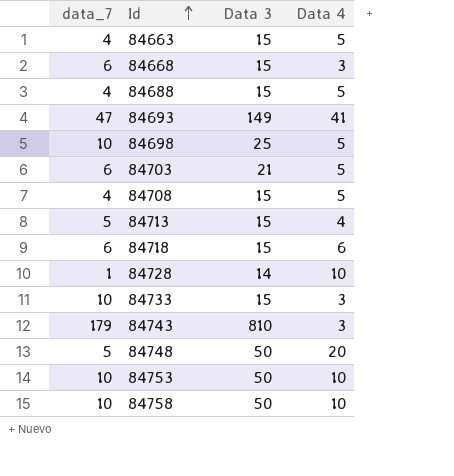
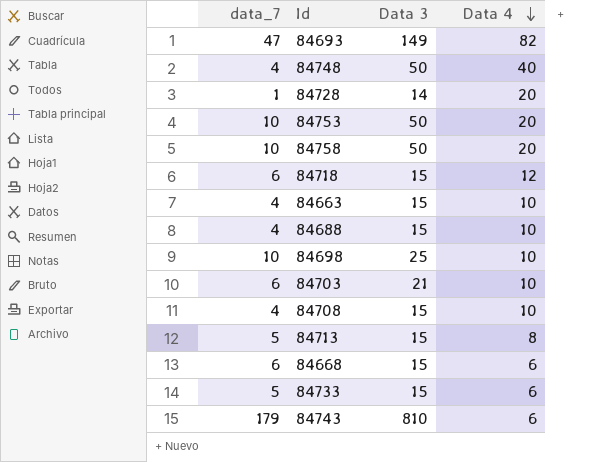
row order: Id ascending -> Data 4 descending
84693 | Data 4: 41 -> 82
84748 | data_7: 5 -> 4
84748 | Data 4: 20 -> 40
84728 | Data 4: 10 -> 20
84753 | Data 4: 10 -> 20
84758 | Data 4: 10 -> 20
84718 | Data 4: 6 -> 12
84663 | Data 4: 5 -> 10
84688 | Data 4: 5 -> 10
84698 | Data 4: 5 -> 10
84703 | Data 4: 5 -> 10
84708 | Data 4: 5 -> 10
84713 | Data 4: 4 -> 8
84668 | Data 4: 3 -> 6
84733 | data_7: 10 -> 5
84733 | Data 4: 3 -> 6
84743 | Data 4: 3 -> 6

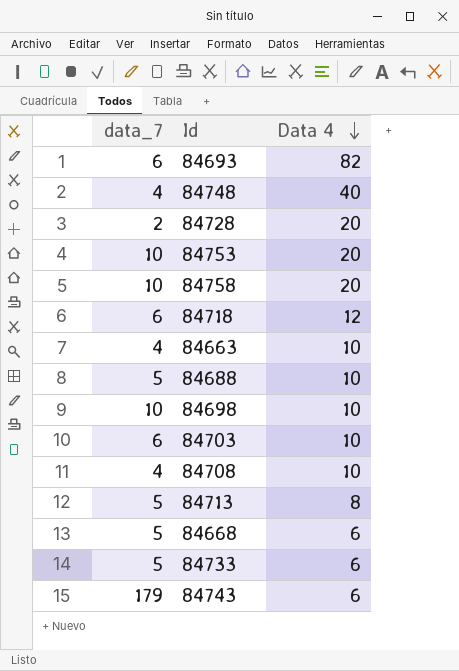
column Data 3 | position: 3 -> none
84693 | data_7: 47 -> 6
84728 | data_7: 1 -> 2
84688 | data_7: 4 -> 5
84668 | data_7: 6 -> 5

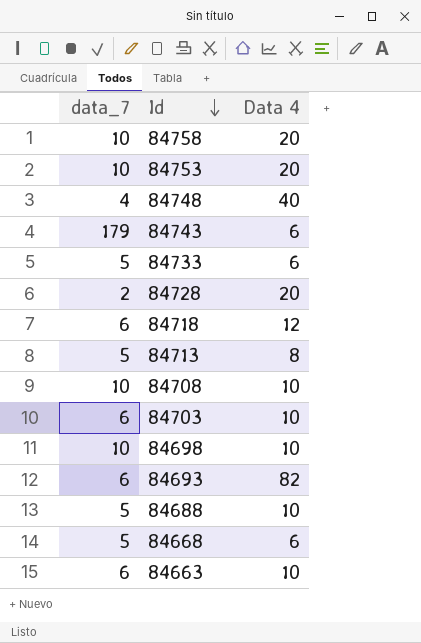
row order: Data 4 descending -> Id descending
84708 | data_7: 4 -> 10
84663 | data_7: 4 -> 6

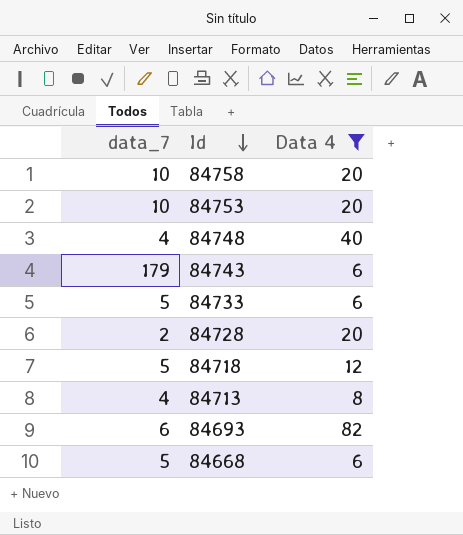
filter: none -> Data 4 != 10
84718 | data_7: 6 -> 5
84713 | data_7: 5 -> 4

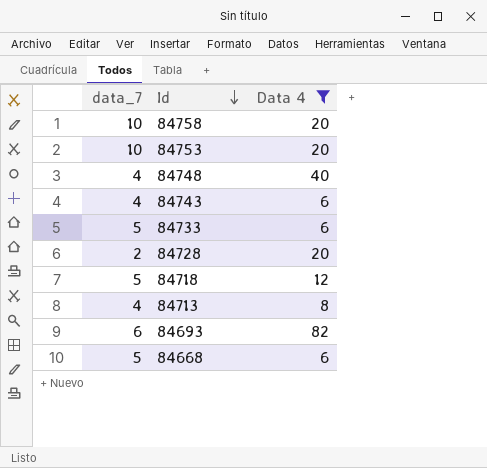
84743 | data_7: 179 -> 4

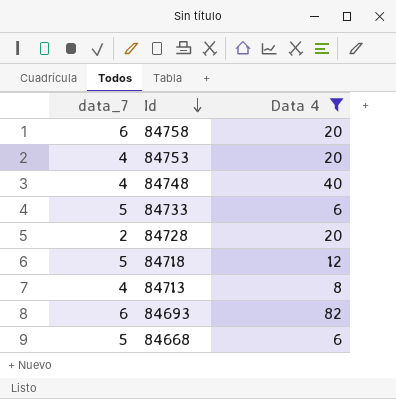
row 84743: 4 | 6 -> none
84758 | data_7: 10 -> 6
84753 | data_7: 10 -> 4

